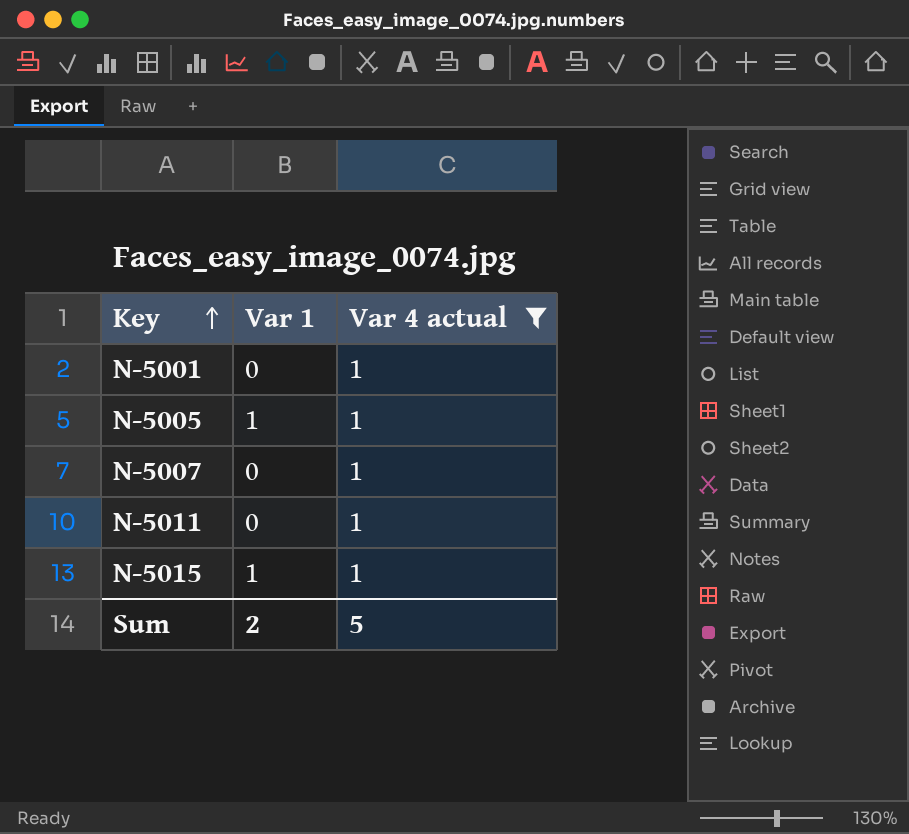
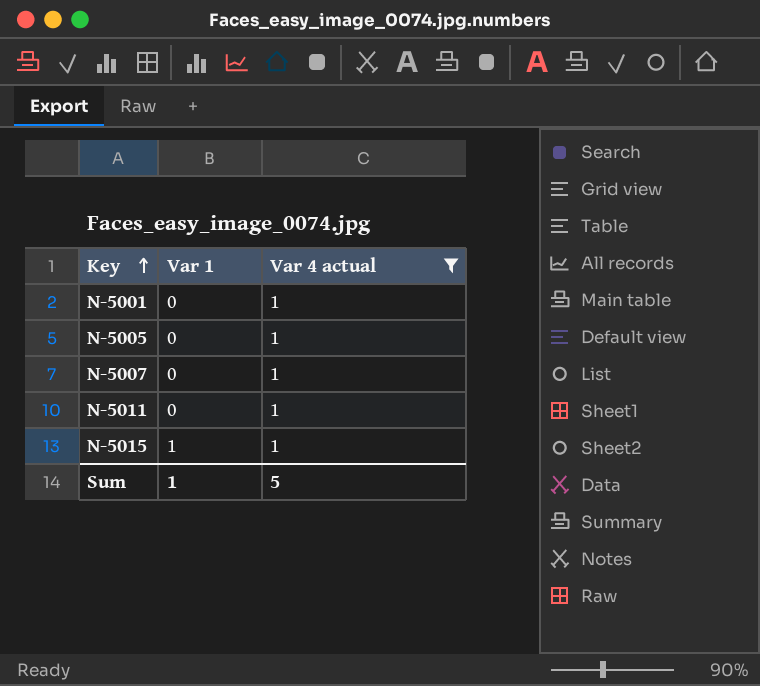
N-5005 | Var 1: 1 -> 0
Sum | Var 1: 2 -> 1

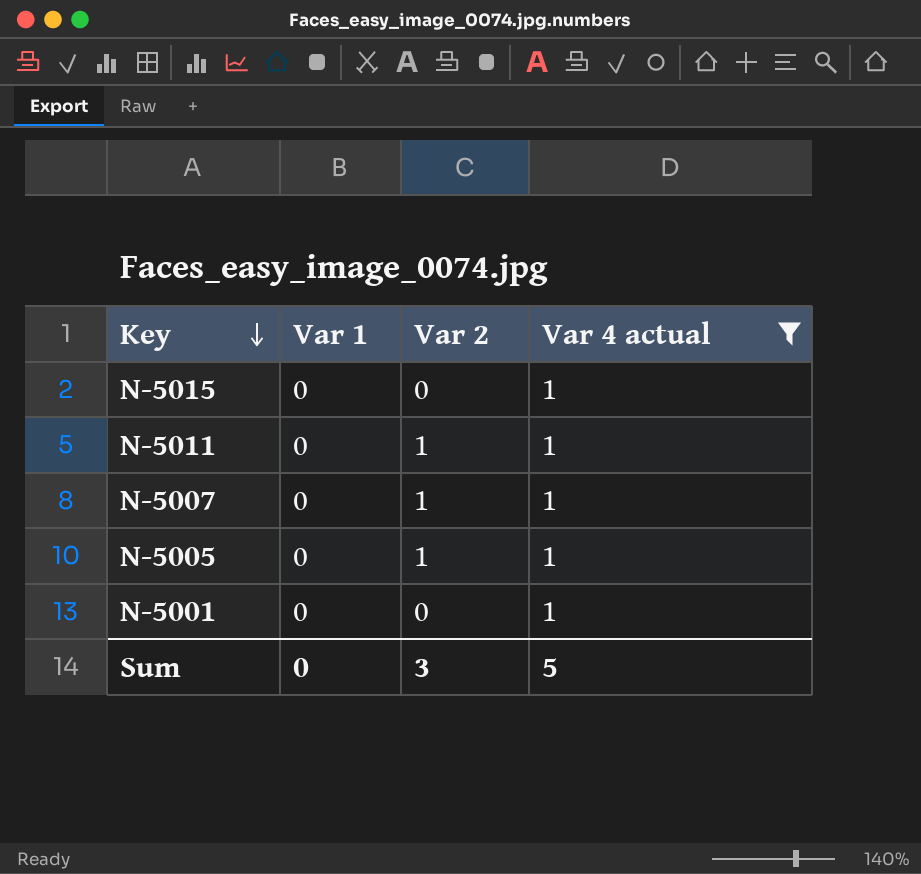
row order: Key ascending -> Key descending
column Var 2 | position: none -> 3
N-5015 | Var 1: 1 -> 0
Sum | Var 1: 1 -> 0

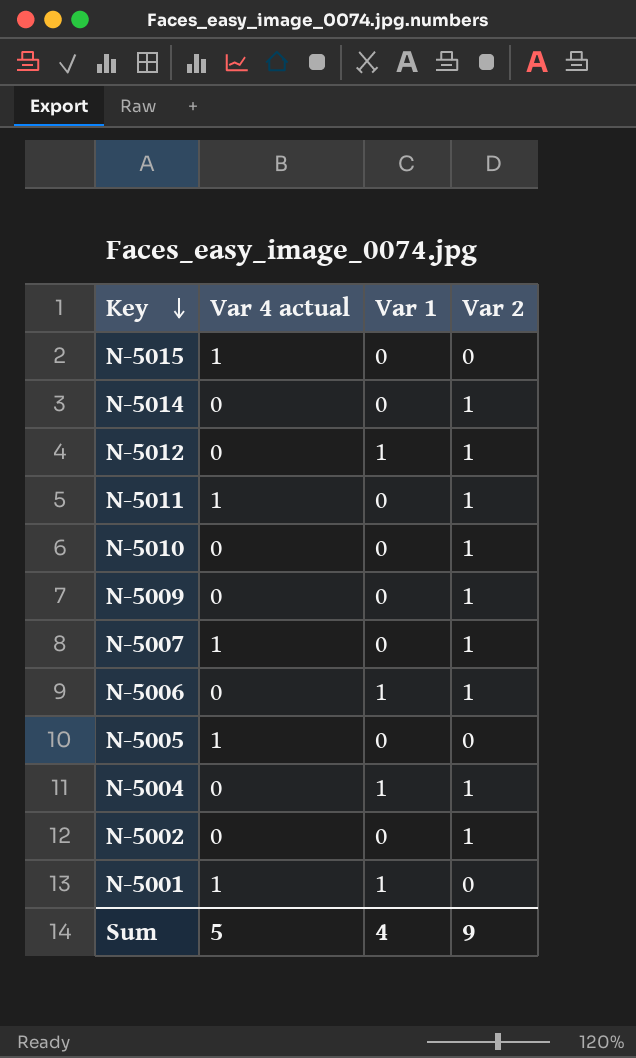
filter: Var 4 actual = 1 -> none
column Var 4 actual | position: 4 -> 2
N-5005 | Var 2: 1 -> 0
N-5001 | Var 1: 0 -> 1
Sum | Var 1: 0 -> 4
Sum | Var 2: 3 -> 9

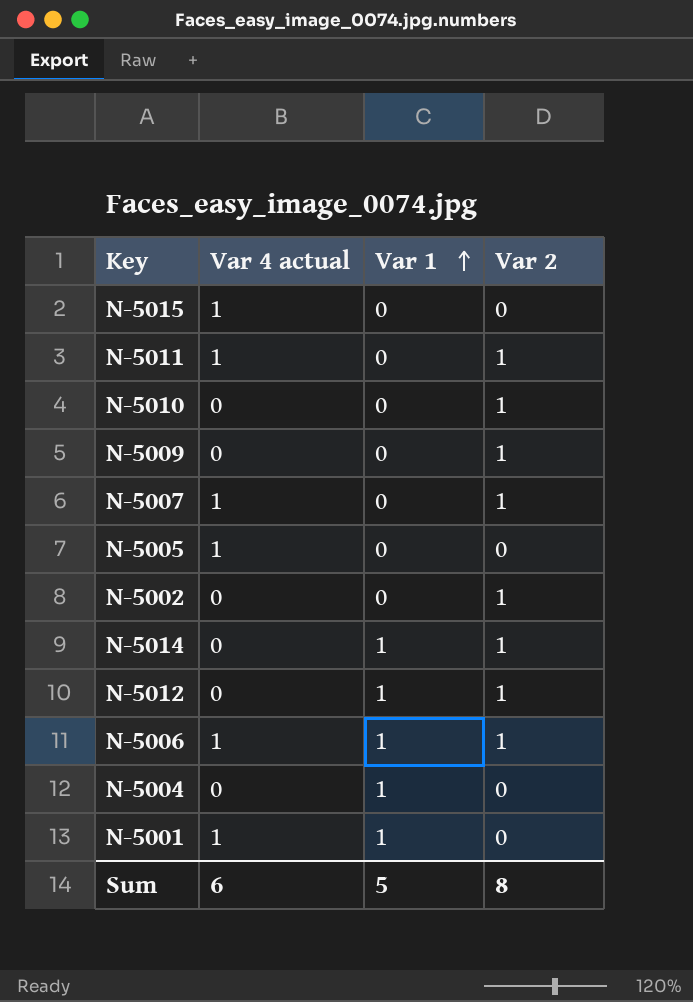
row order: Key descending -> Var 1 ascending
N-5014 | Var 1: 0 -> 1
N-5006 | Var 4 actual: 0 -> 1
N-5004 | Var 2: 1 -> 0
Sum | Var 4 actual: 5 -> 6
Sum | Var 1: 4 -> 5
Sum | Var 2: 9 -> 8

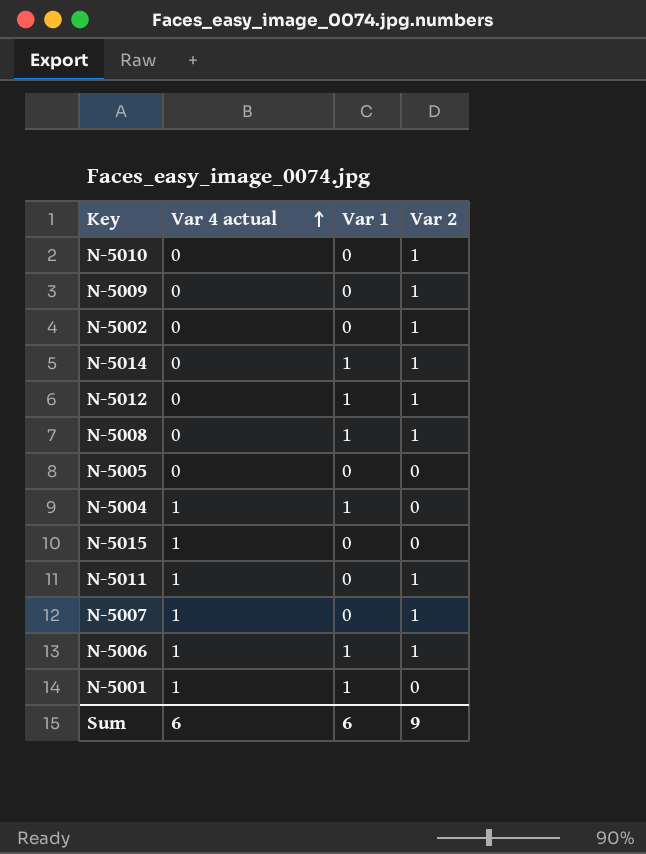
row order: Var 1 ascending -> Var 4 actual ascending
row N-5008: none -> 0 | 1 | 1
N-5005 | Var 4 actual: 1 -> 0
N-5004 | Var 4 actual: 0 -> 1
Sum | Var 1: 5 -> 6
Sum | Var 2: 8 -> 9

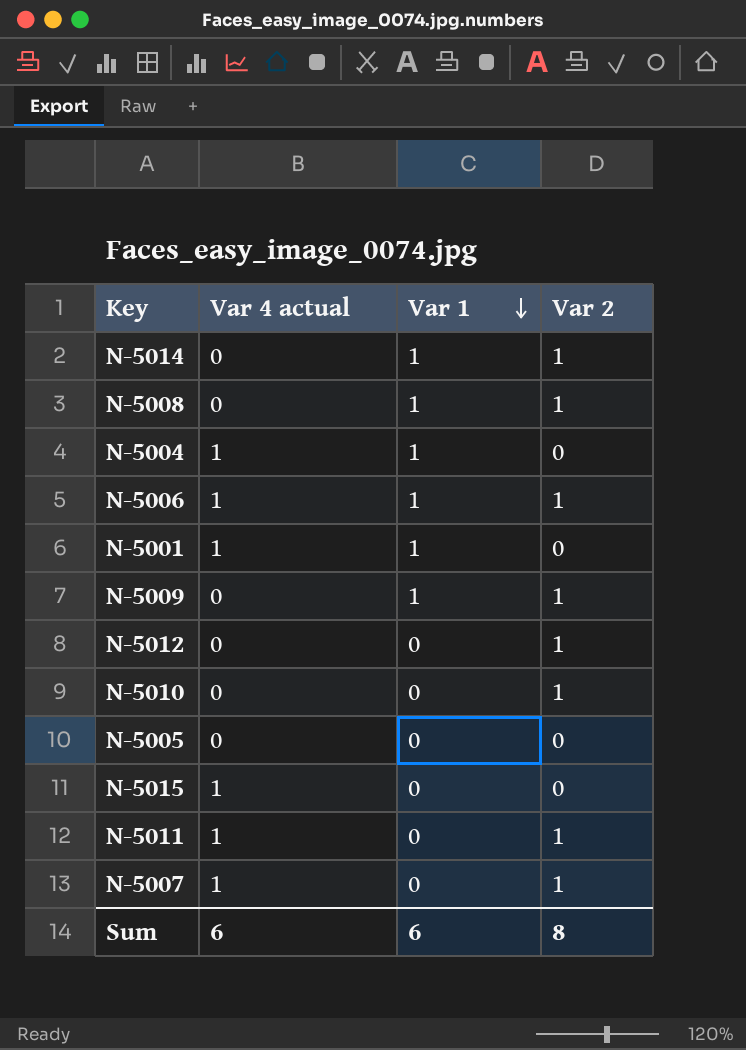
row order: Var 4 actual ascending -> Var 1 descending
row N-5002: 0 | 0 | 1 -> none
N-5009 | Var 1: 0 -> 1
N-5012 | Var 1: 1 -> 0
Sum | Var 2: 9 -> 8

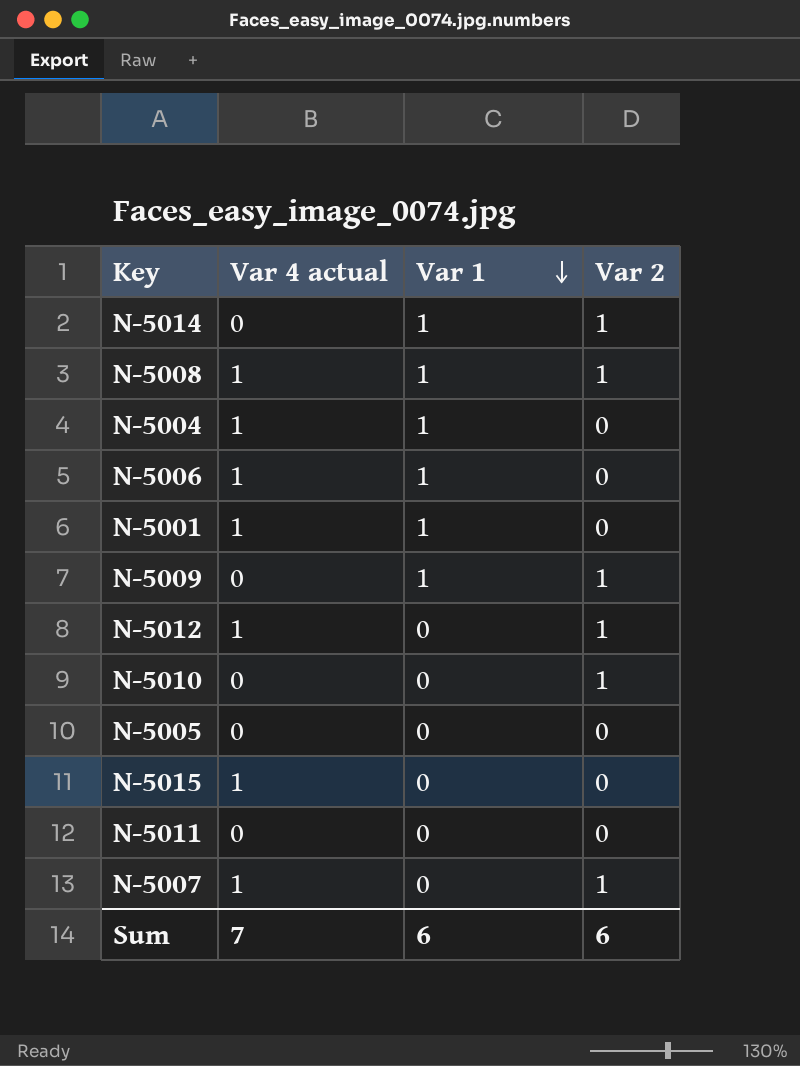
N-5008 | Var 4 actual: 0 -> 1
N-5006 | Var 2: 1 -> 0
N-5012 | Var 4 actual: 0 -> 1
N-5011 | Var 4 actual: 1 -> 0
N-5011 | Var 2: 1 -> 0
Sum | Var 4 actual: 6 -> 7
Sum | Var 2: 8 -> 6

